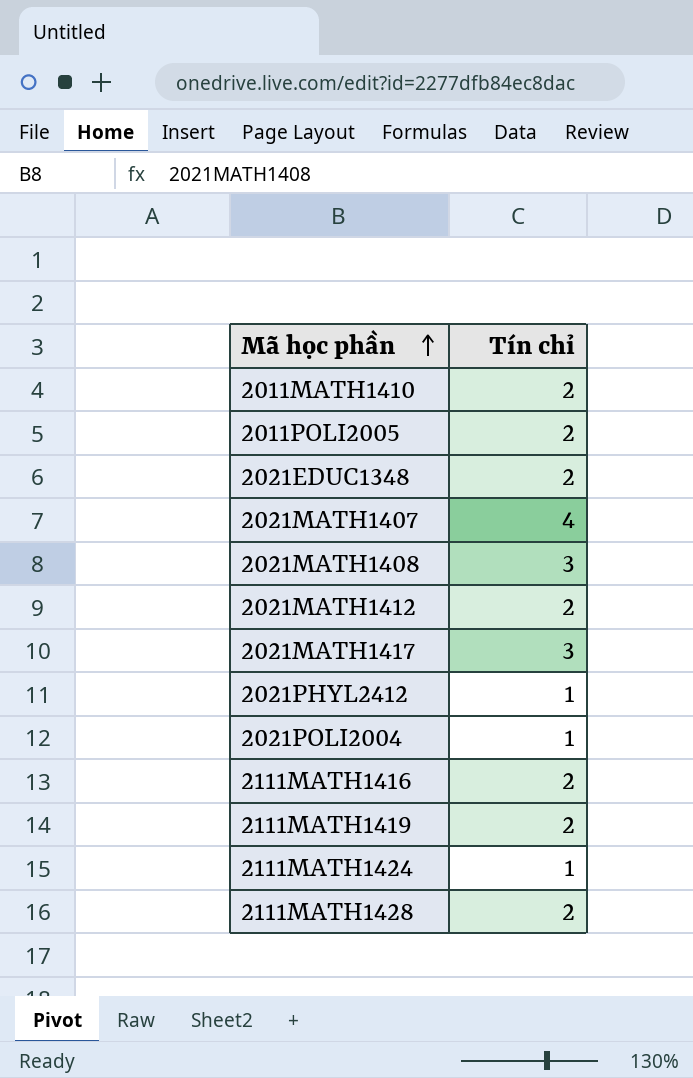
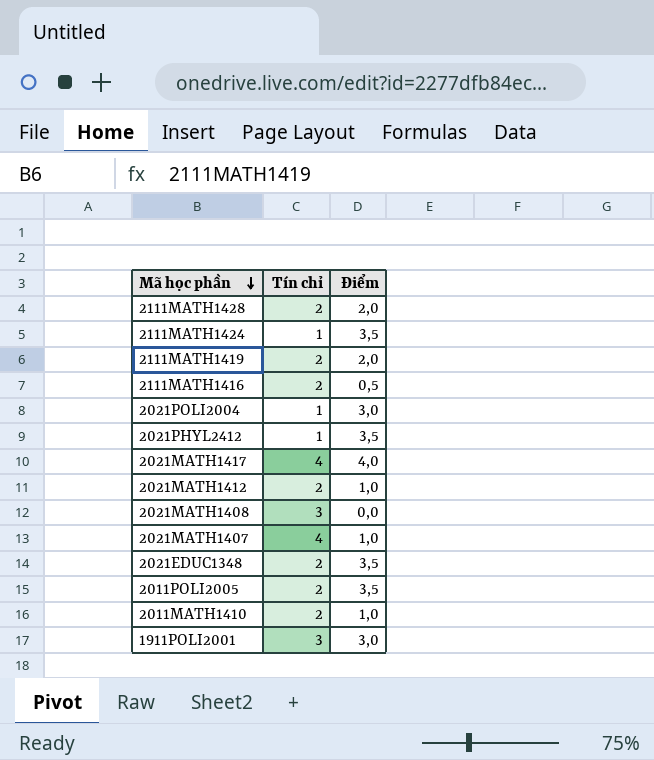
row order: Mã học phần ascending -> Mã học phần descending
column Điểm | position: none -> 3
2021MATH1417 | Tín chỉ: 3 -> 4
row 1911POLI2001: none -> 3 | 3,0

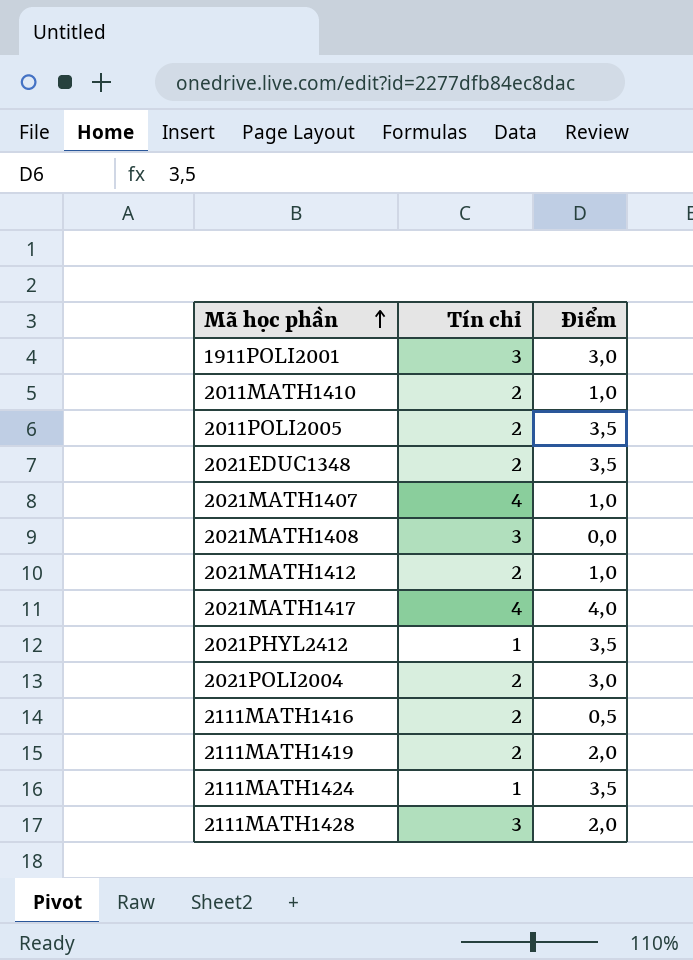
row order: Mã học phần descending -> Mã học phần ascending
2021POLI2004 | Tín chỉ: 1 -> 2
2111MATH1428 | Tín chỉ: 2 -> 3

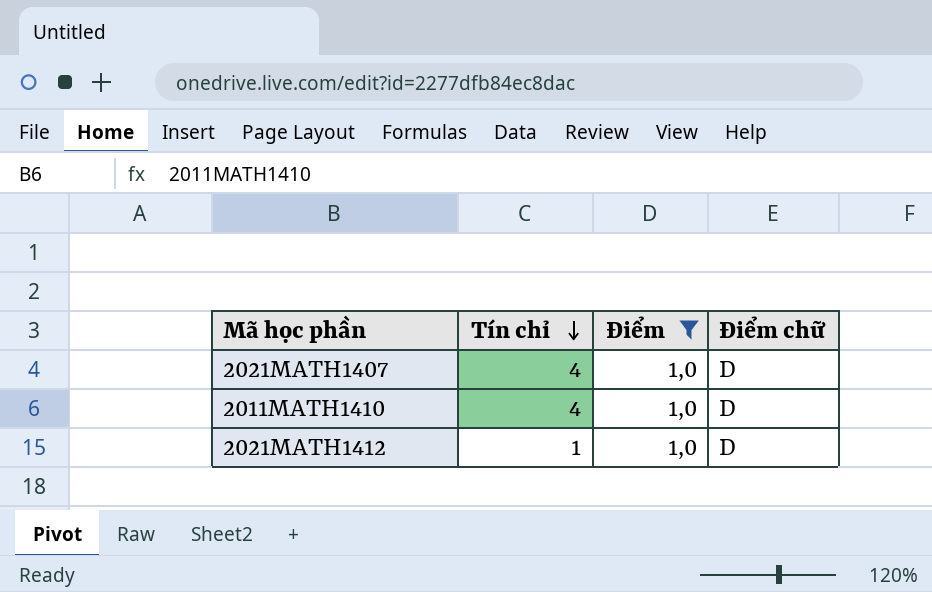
filter: none -> Điểm = 1,0
row order: Mã học phần ascending -> Tín chỉ descending
column Điểm chữ | position: none -> 4
2011MATH1410 | Tín chỉ: 2 -> 4
2021MATH1412 | Tín chỉ: 2 -> 1

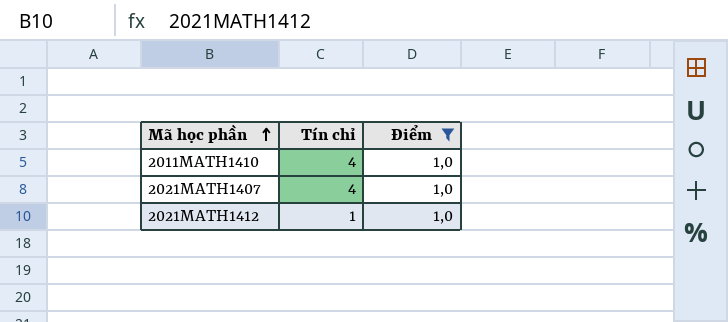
row order: Tín chỉ descending -> Mã học phần ascending
column Điểm chữ | position: 4 -> none

